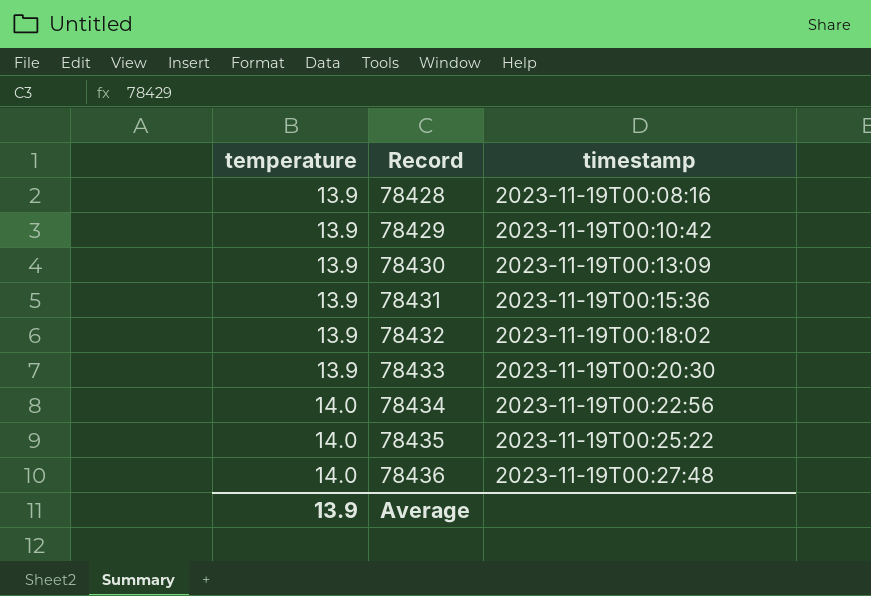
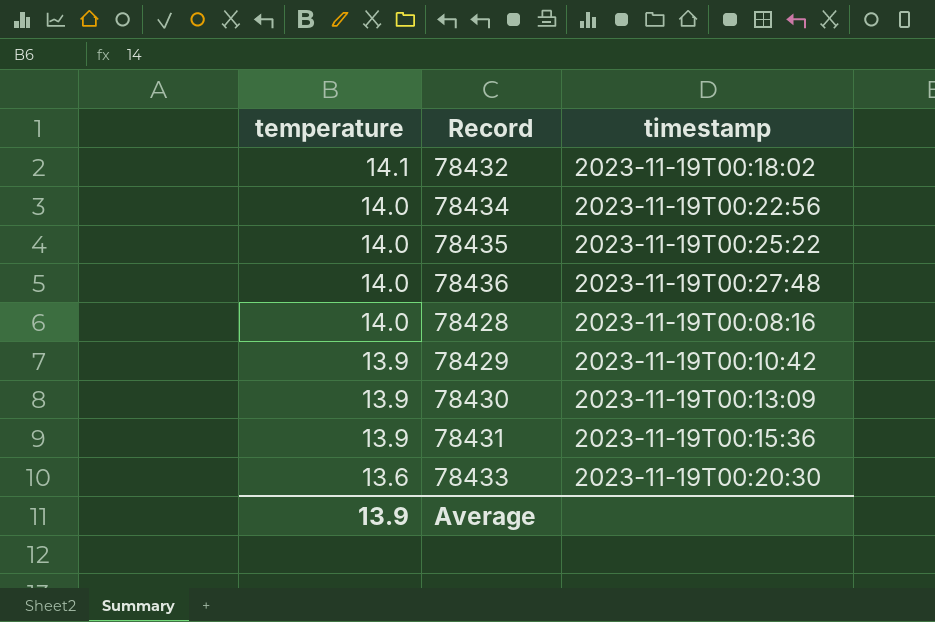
row order: temperature ascending -> temperature descending
78432 | temperature: 13.9 -> 14.1
78428 | temperature: 13.9 -> 14.0
78433 | temperature: 13.9 -> 13.6

